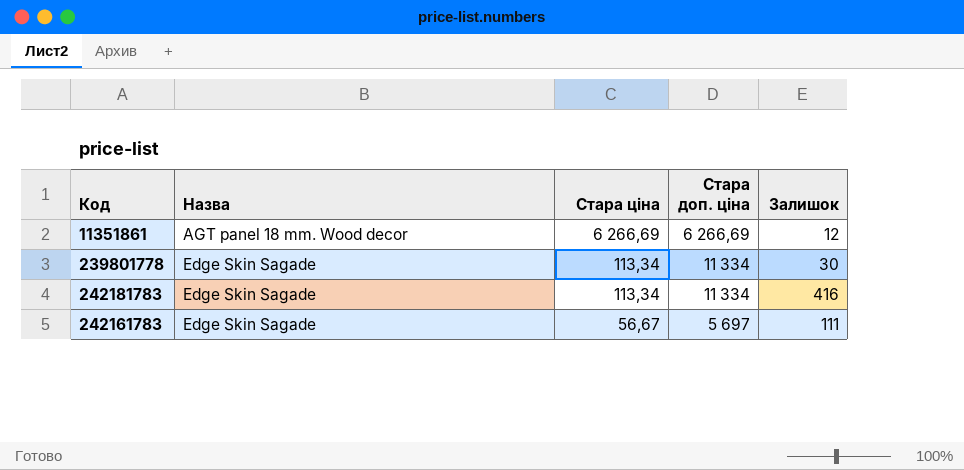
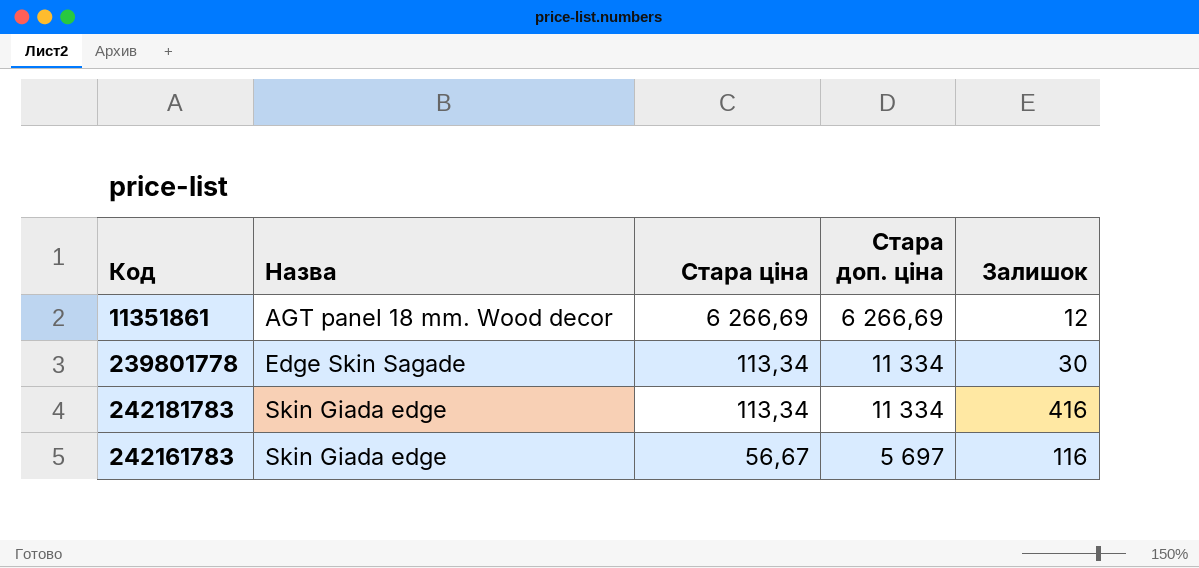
242181783 | Назва: Edge Skin Sagade -> Skin Giada edge
242161783 | Назва: Edge Skin Sagade -> Skin Giada edge
242161783 | Залишок: 111 -> 116

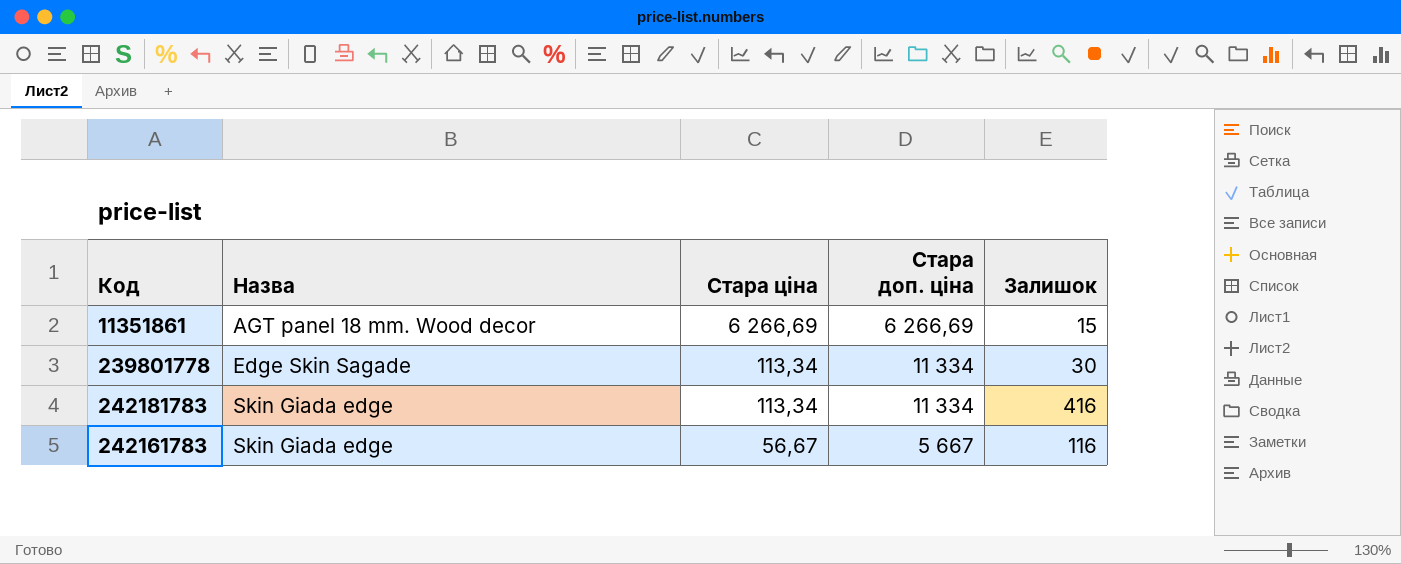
11351861 | Залишок: 12 -> 15
242161783 | Стара доп. ціна: 5 697 -> 5 667

